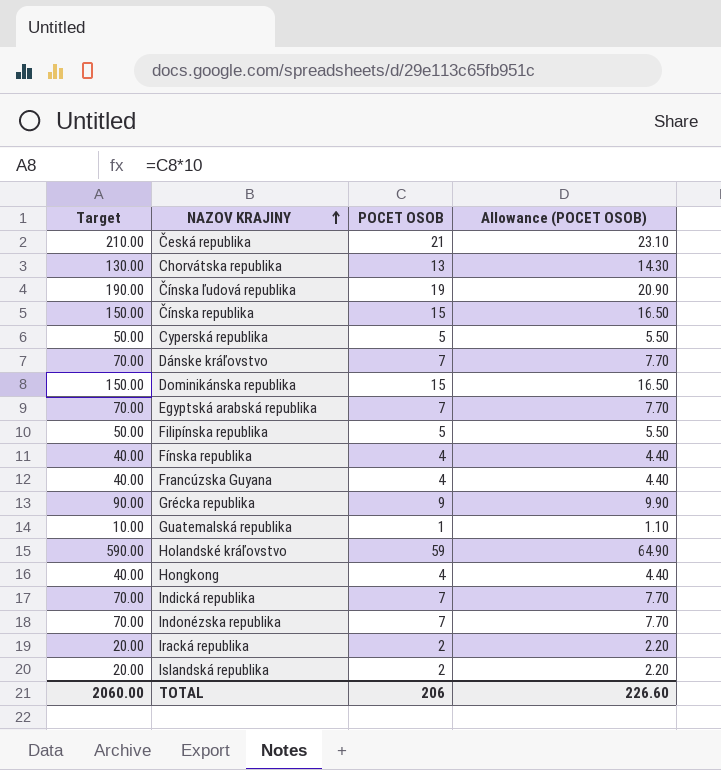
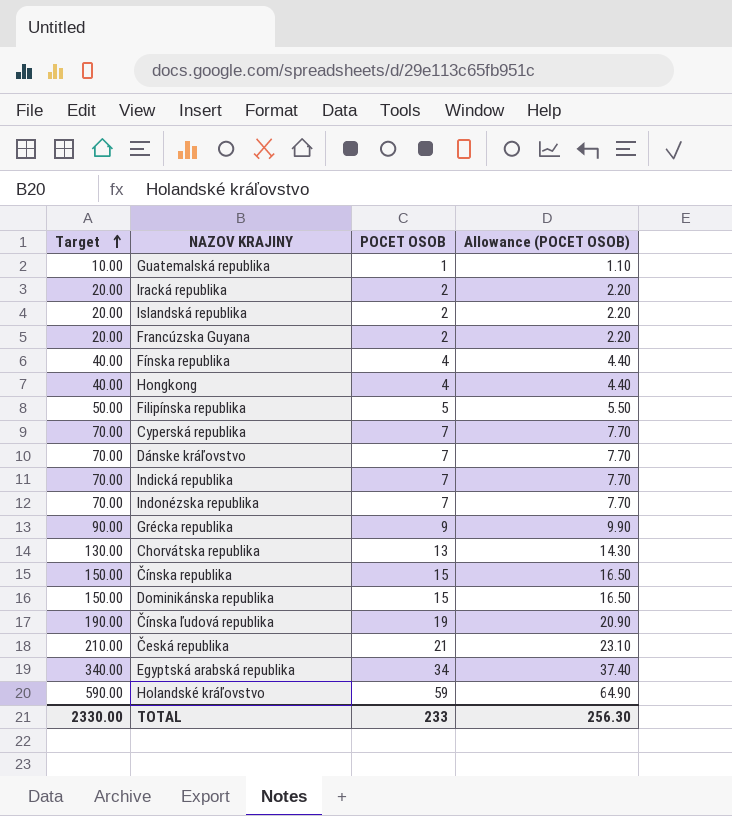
row order: NAZOV KRAJINY ascending -> Target ascending
Francúzska Guyana | Target: 40.00 -> 20.00
Francúzska Guyana | POCET OSOB: 4 -> 2
Francúzska Guyana | Allowance (POCET OSOB): 4.40 -> 2.20
Cyperská republika | Target: 50.00 -> 70.00
Cyperská republika | POCET OSOB: 5 -> 7
Cyperská republika | Allowance (POCET OSOB): 5.50 -> 7.70
Egyptská arabská republika | Target: 70.00 -> 340.00
Egyptská arabská republika | POCET OSOB: 7 -> 34
Egyptská arabská republika | Allowance (POCET OSOB): 7.70 -> 37.40
TOTAL | Target: 2060.00 -> 2330.00
TOTAL | POCET OSOB: 206 -> 233
TOTAL | Allowance (POCET OSOB): 226.60 -> 256.30

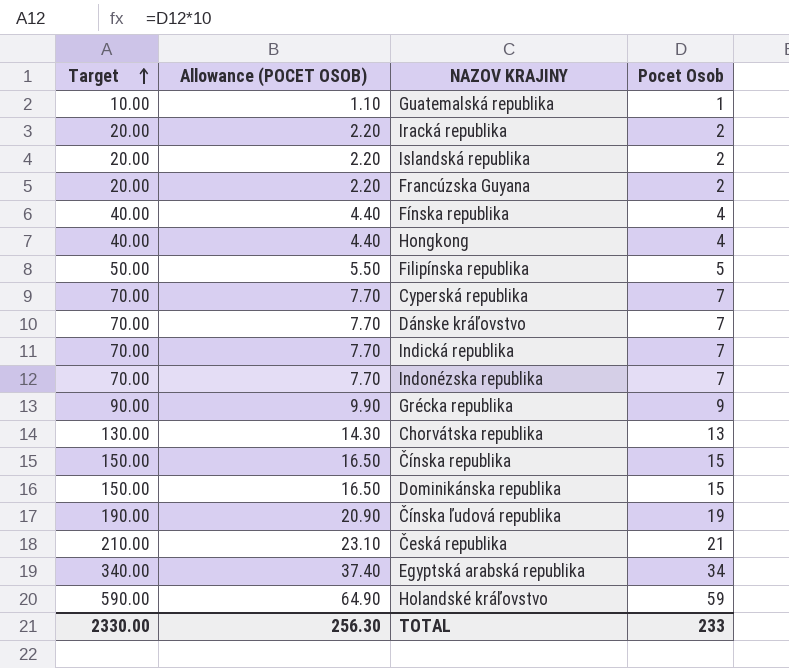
column Allowance (POCET OSOB) | position: 4 -> 2
column name: POCET OSOB -> Pocet Osob

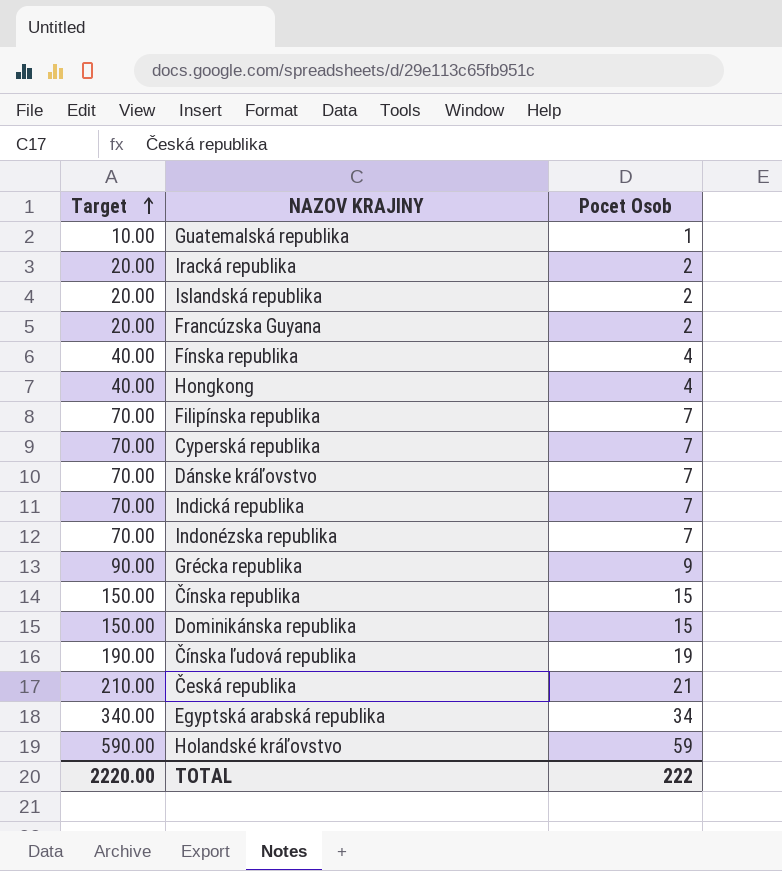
column Allowance (POCET OSOB) | formula: [Pocet Osob] * 1.1 -> none
row Chorvátska republika: 130.00 | 14.30 | 13 -> none
Filipínska republika | Target: 50.00 -> 70.00
Filipínska republika | Pocet Osob: 5 -> 7
TOTAL | Target: 2330.00 -> 2220.00
TOTAL | Pocet Osob: 233 -> 222

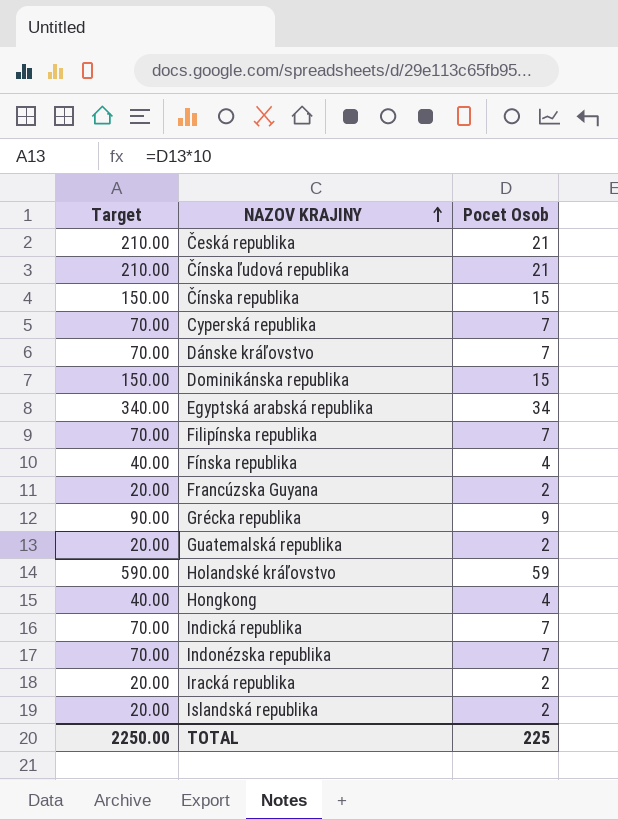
row order: Target ascending -> NAZOV KRAJINY ascending
Čínska ľudová republika | Target: 190.00 -> 210.00
Čínska ľudová republika | Pocet Osob: 19 -> 21
Guatemalská republika | Target: 10.00 -> 20.00
Guatemalská republika | Pocet Osob: 1 -> 2
TOTAL | Target: 2220.00 -> 2250.00
TOTAL | Pocet Osob: 222 -> 225

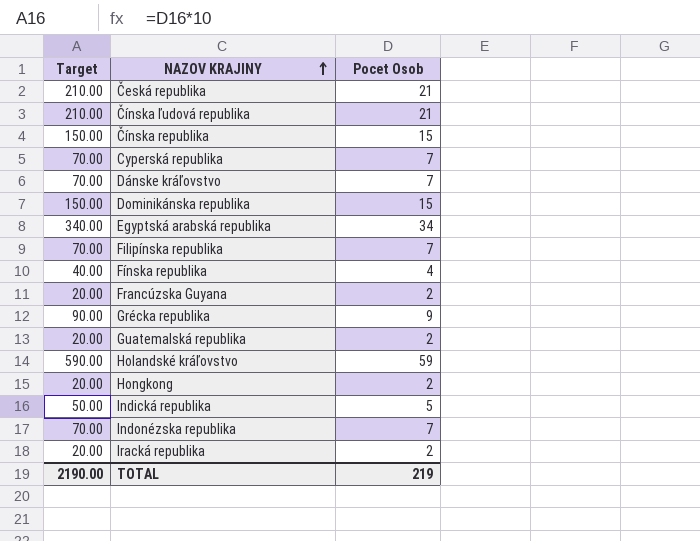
row Islandská republika: 20.00 | 2 -> none
Hongkong | Target: 40.00 -> 20.00
Hongkong | Pocet Osob: 4 -> 2
Indická republika | Target: 70.00 -> 50.00
Indická republika | Pocet Osob: 7 -> 5
TOTAL | Target: 2250.00 -> 2190.00
TOTAL | Pocet Osob: 225 -> 219

